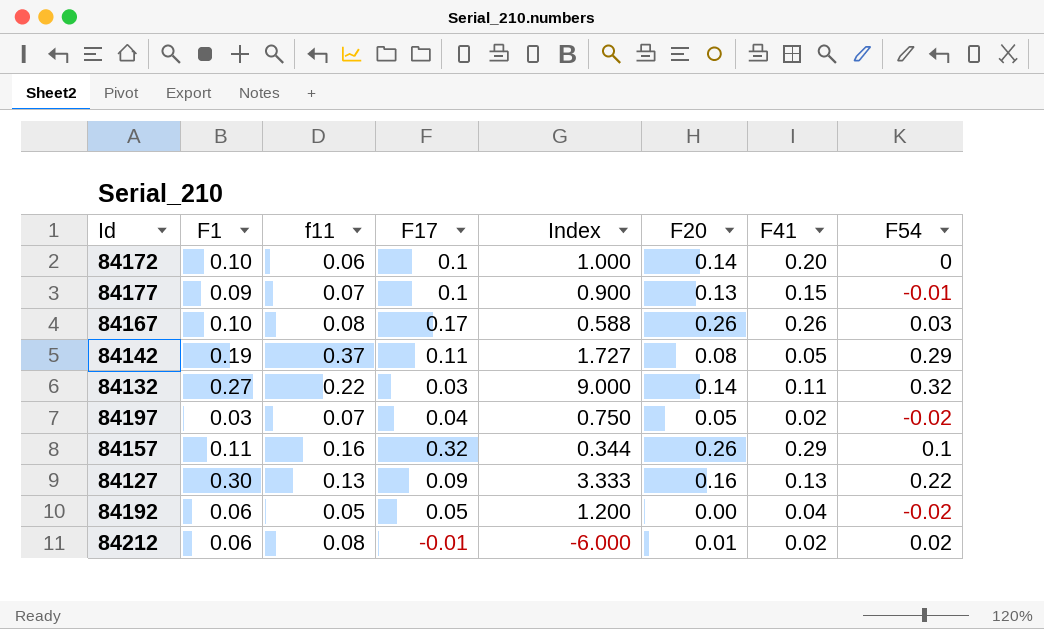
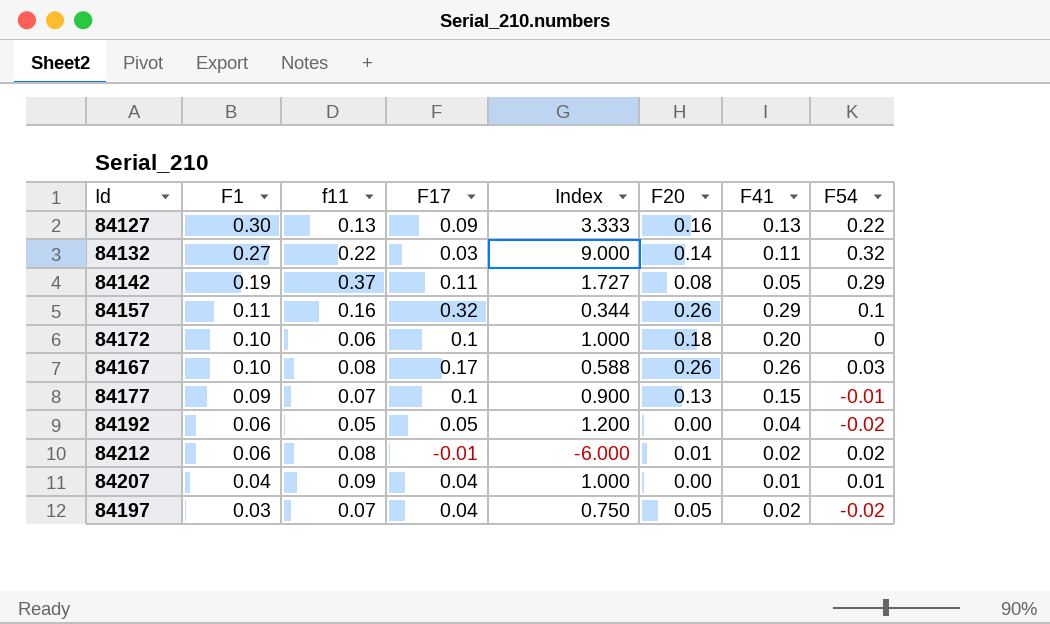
row order: none -> F1 descending
84172 | F20: 0.14 -> 0.18
row 84207: none -> 0.04 | 0.09 | 0.04 | 1.000 | 0.00 | 0.01 | 0.01

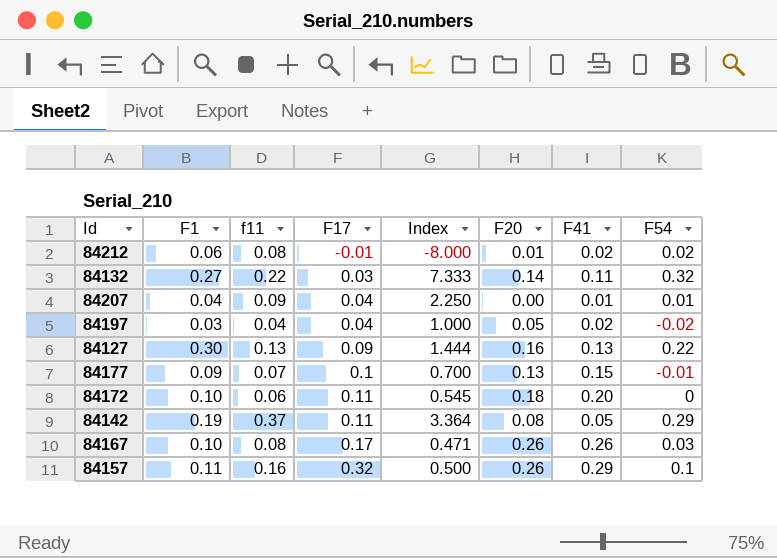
row order: F1 descending -> F17 ascending
column Index | formula: [F1] / [F17] -> [f11] / [F17]
row 84192: 0.06 | 0.05 | 0.05 | 1.200 | 0.00 | 0.04 | -0.02 -> none
84197 | f11: 0.07 -> 0.04
84172 | F17: 0.1 -> 0.11

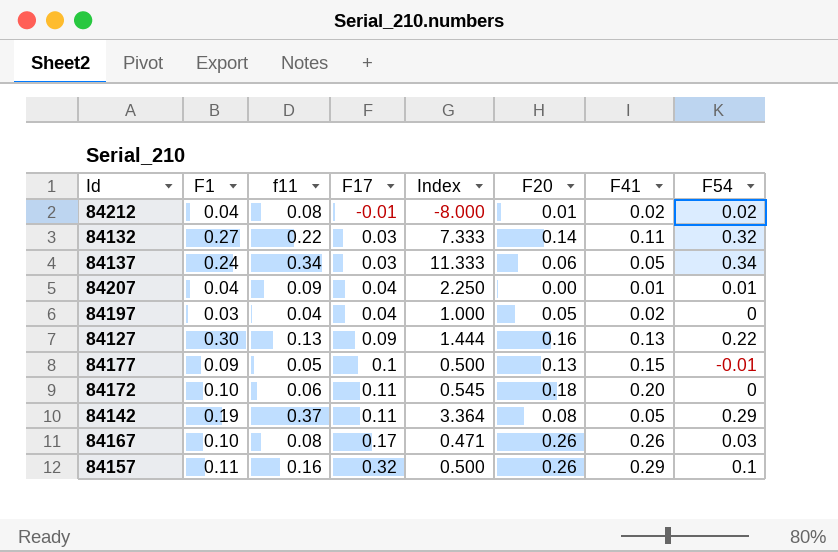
84212 | F1: 0.06 -> 0.04
row 84137: none -> 0.24 | 0.34 | 0.03 | 11.333 | 0.06 | 0.05 | 0.34
84197 | F54: -0.02 -> 0
84177 | f11: 0.07 -> 0.05
84177 | Index: 0.700 -> 0.500

